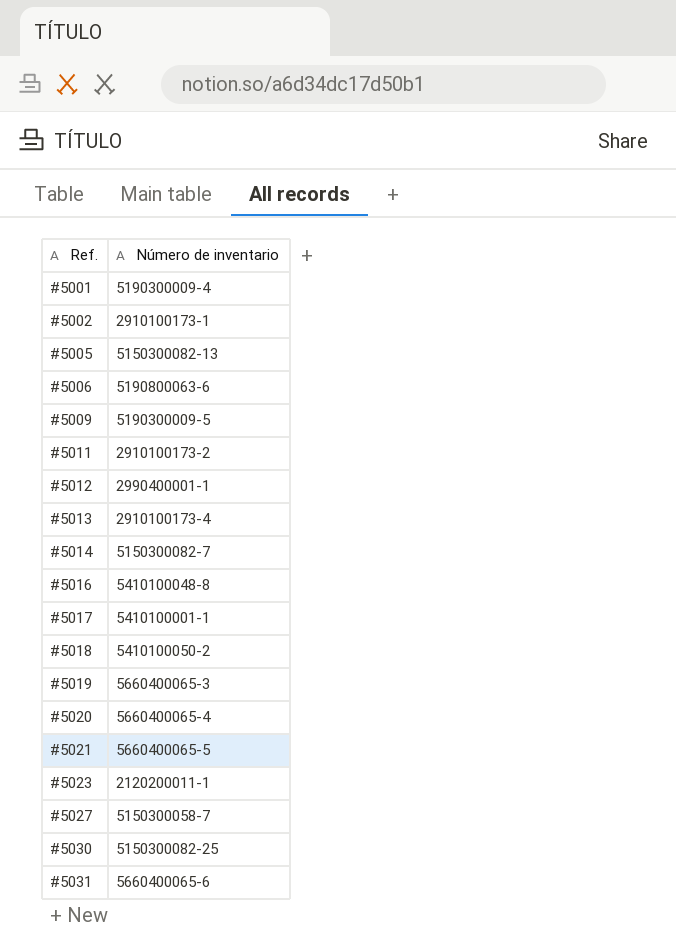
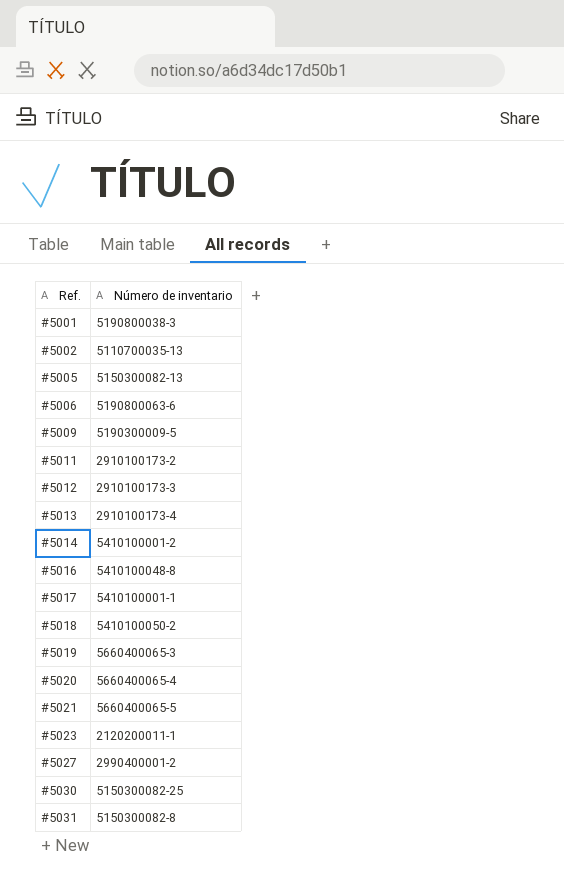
#5001 | Número de inventario: 5190300009-4 -> 5190800038-3
#5002 | Número de inventario: 2910100173-1 -> 5110700035-13
#5012 | Número de inventario: 2990400001-1 -> 2910100173-3
#5014 | Número de inventario: 5150300082-7 -> 5410100001-2
#5027 | Número de inventario: 5150300058-7 -> 2990400001-2
#5031 | Número de inventario: 5660400065-6 -> 5150300082-8

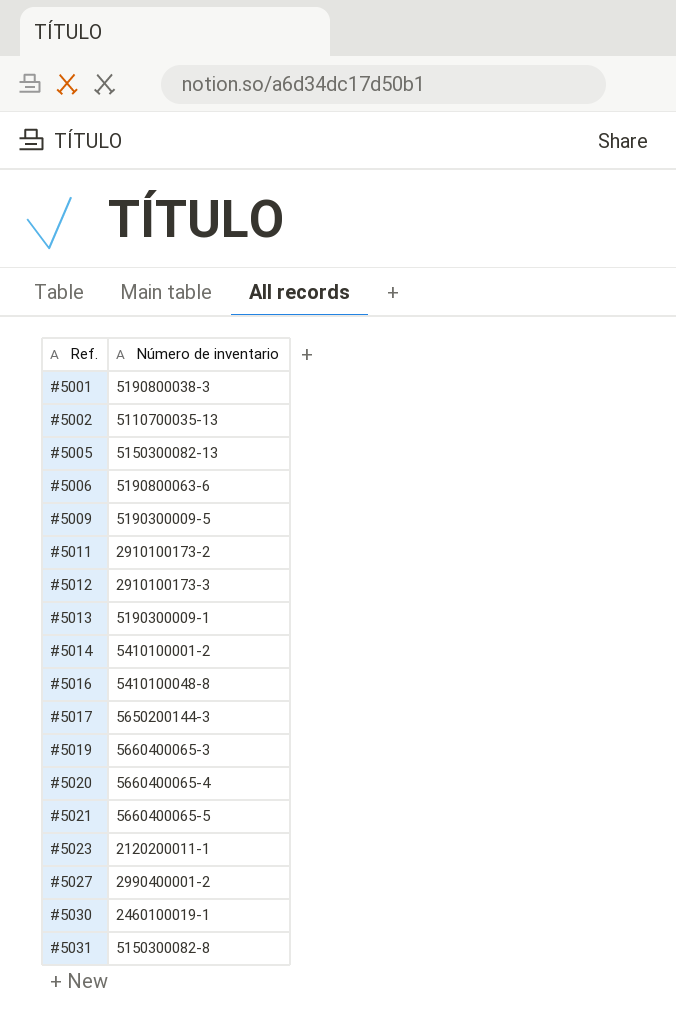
row #5018: 5410100050-2 -> none
#5013 | Número de inventario: 2910100173-4 -> 5190300009-1
#5017 | Número de inventario: 5410100001-1 -> 5650200144-3
#5030 | Número de inventario: 5150300082-25 -> 2460100019-1

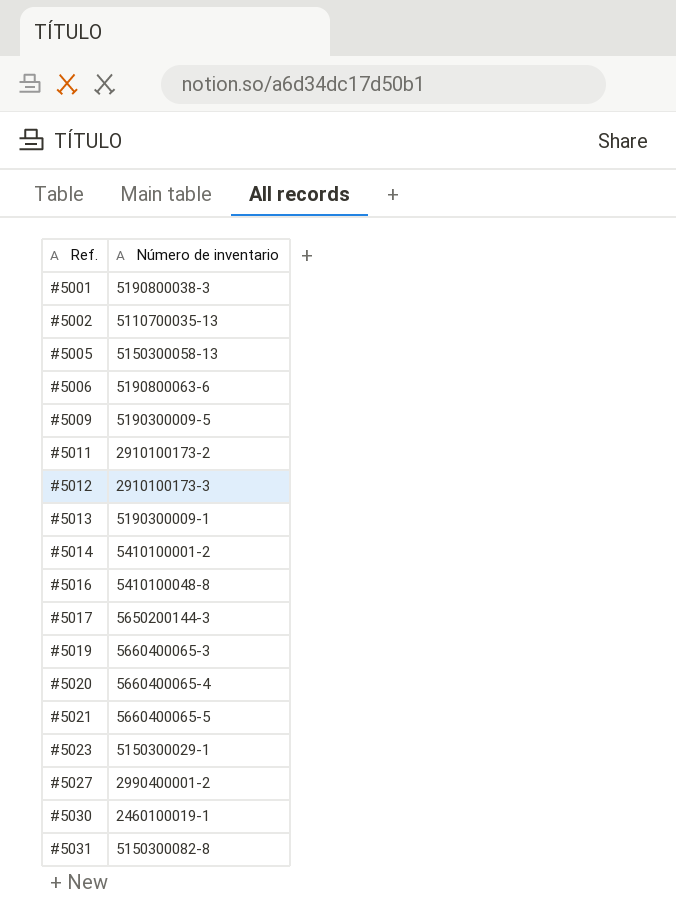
#5005 | Número de inventario: 5150300082-13 -> 5150300058-13
#5023 | Número de inventario: 2120200011-1 -> 5150300029-1

